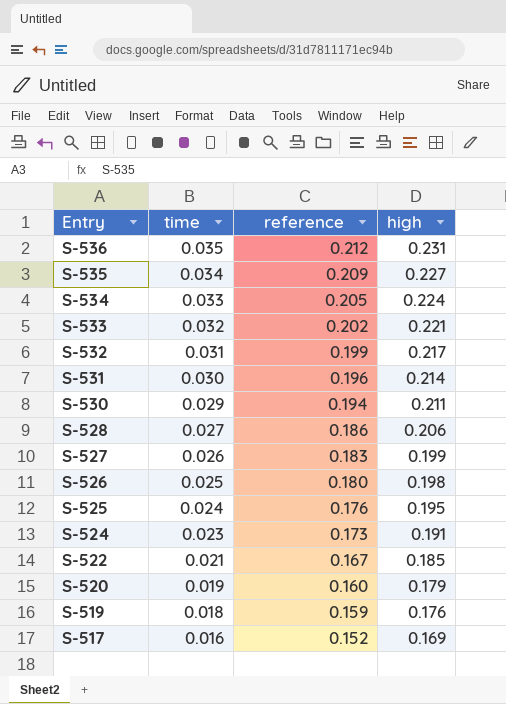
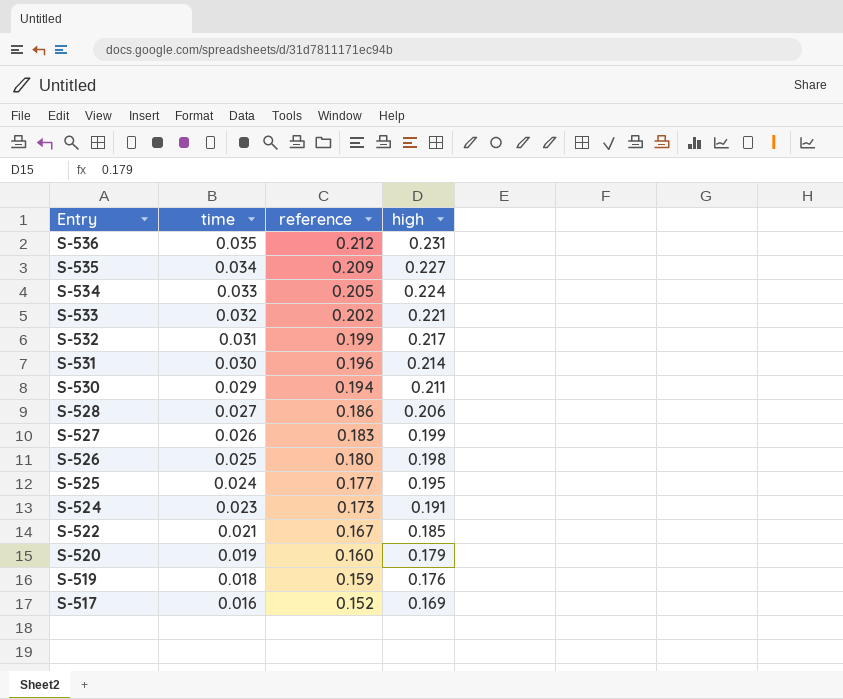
S-525 | reference: 0.176 -> 0.177

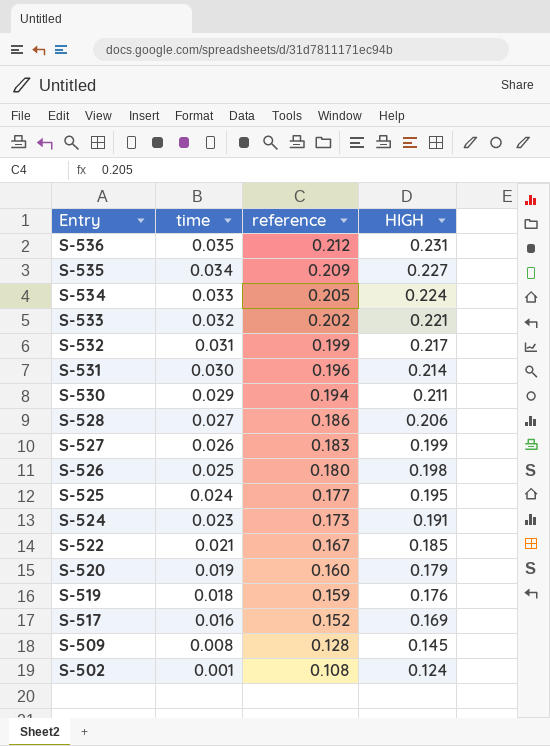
column name: high -> HIGH
row S-509: none -> 0.008 | 0.128 | 0.145
row S-502: none -> 0.001 | 0.108 | 0.124

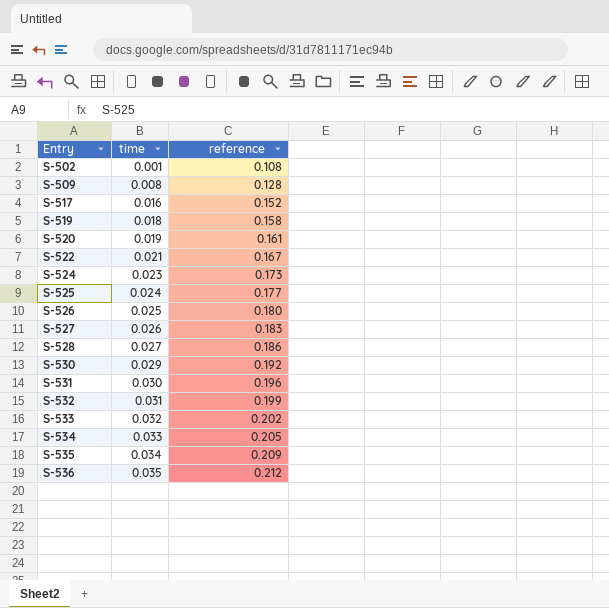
row order: Entry descending -> Entry ascending
column HIGH | position: 4 -> none
S-519 | reference: 0.159 -> 0.158
S-520 | reference: 0.160 -> 0.161
S-530 | reference: 0.194 -> 0.192

